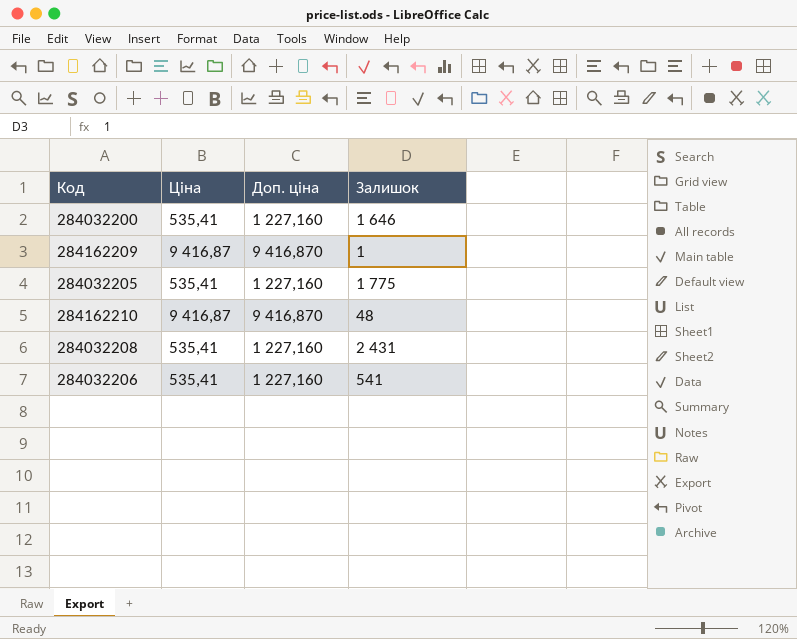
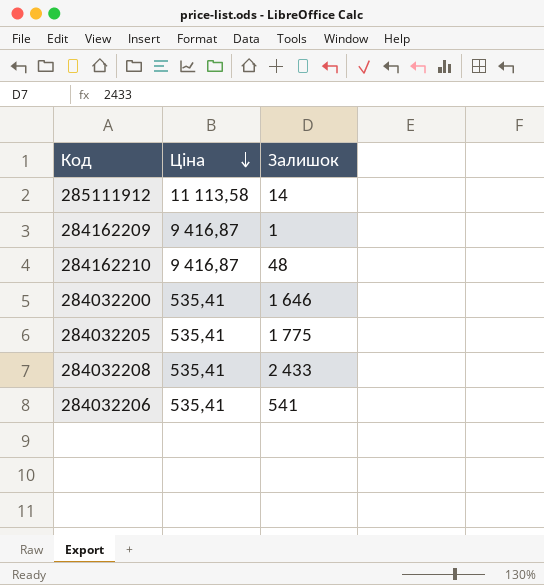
row order: none -> Ціна descending
column Доп. ціна | position: 3 -> none
row 285111912: none -> 11 113,58 | 14
284032208 | Залишок: 2 431 -> 2 433

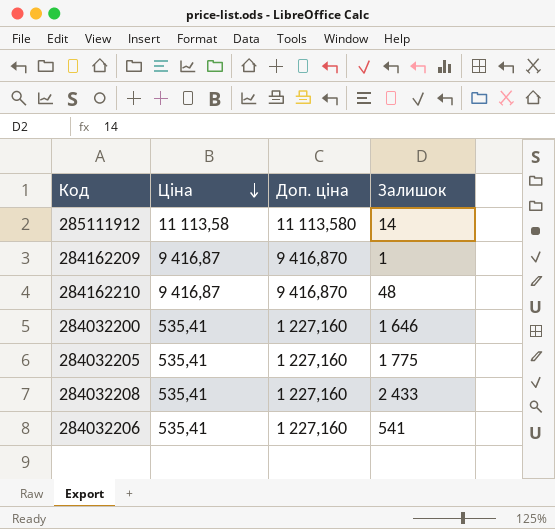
column Доп. ціна | position: none -> 3

